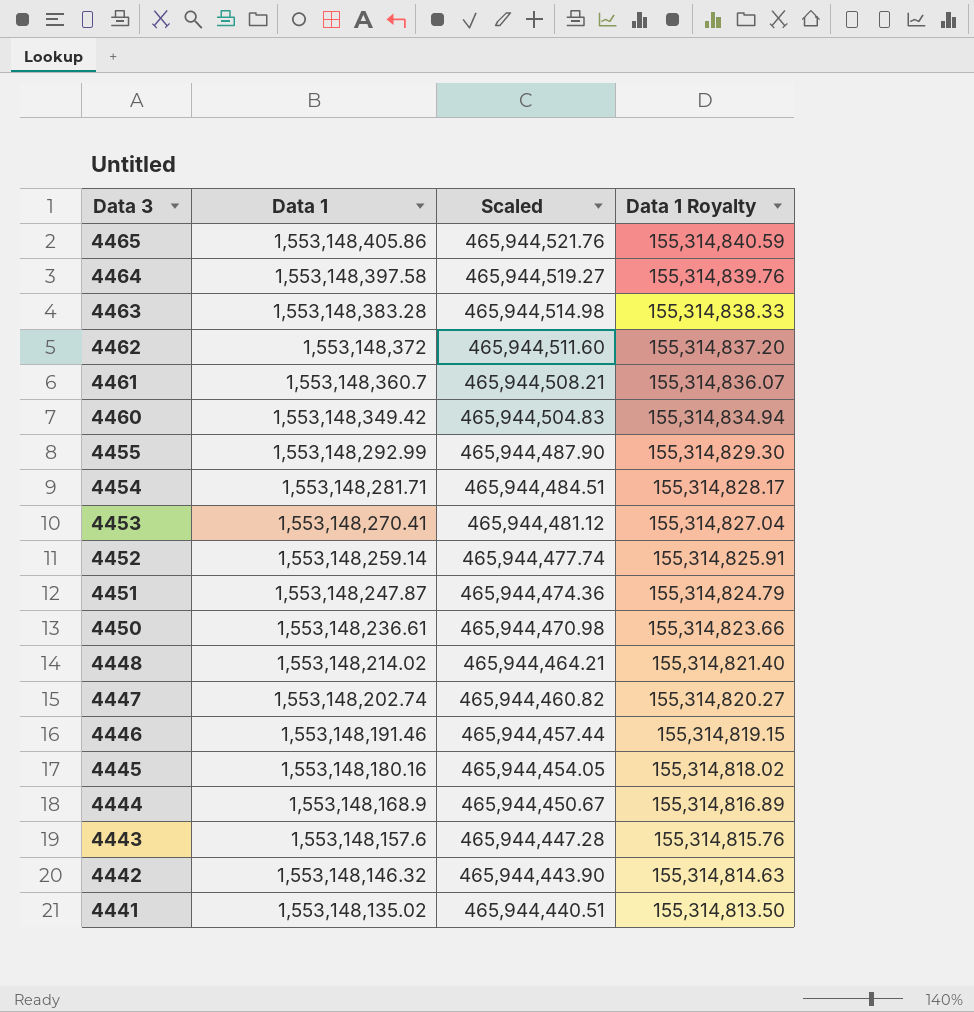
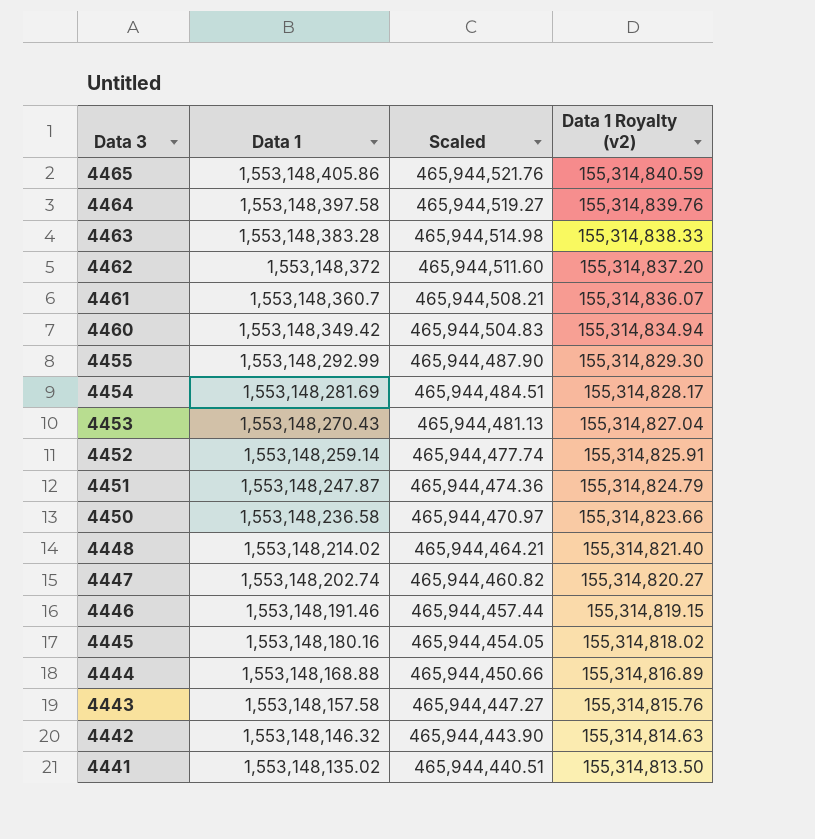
column name: Data 1 Royalty -> Data 1 Royalty (v2)
4454 | Data 1: 1,553,148,281.71 -> 1,553,148,281.69
4453 | Data 1: 1,553,148,270.41 -> 1,553,148,270.43
4453 | Scaled: 465,944,481.12 -> 465,944,481.13
4450 | Data 1: 1,553,148,236.61 -> 1,553,148,236.58
4450 | Scaled: 465,944,470.98 -> 465,944,470.97
4444 | Data 1: 1,553,148,168.9 -> 1,553,148,168.88
4444 | Scaled: 465,944,450.67 -> 465,944,450.66
4443 | Data 1: 1,553,148,157.6 -> 1,553,148,157.58
4443 | Scaled: 465,944,447.28 -> 465,944,447.27

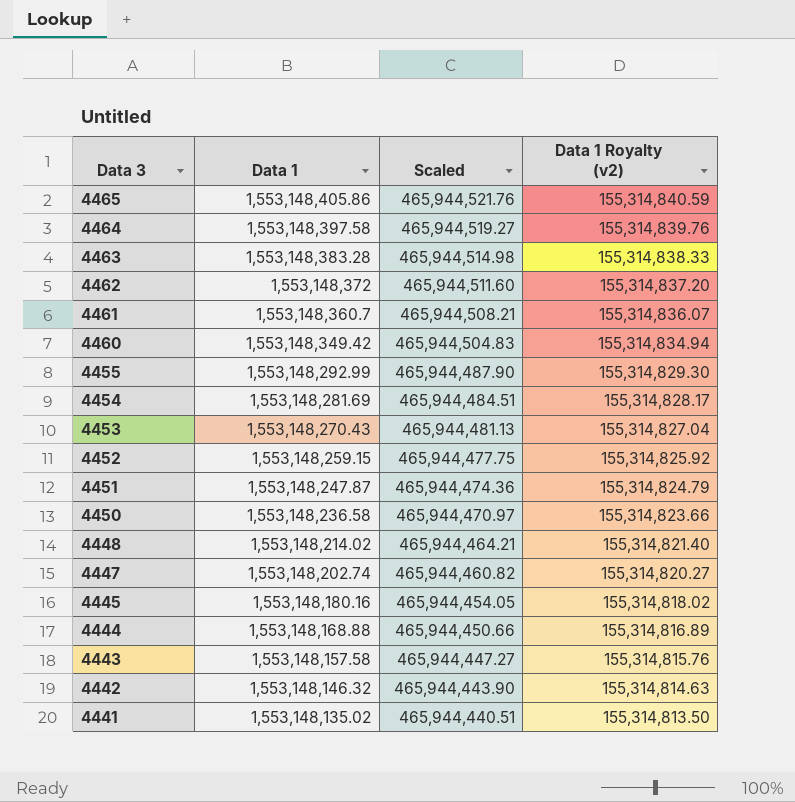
row 4446: 1,553,148,191.46 | 465,944,457.44 | 155,314,819.15 -> none
4452 | Data 1: 1,553,148,259.14 -> 1,553,148,259.15
4452 | Scaled: 465,944,477.74 -> 465,944,477.75
4452 | Data 1 Royalty (v2): 155,314,825.91 -> 155,314,825.92

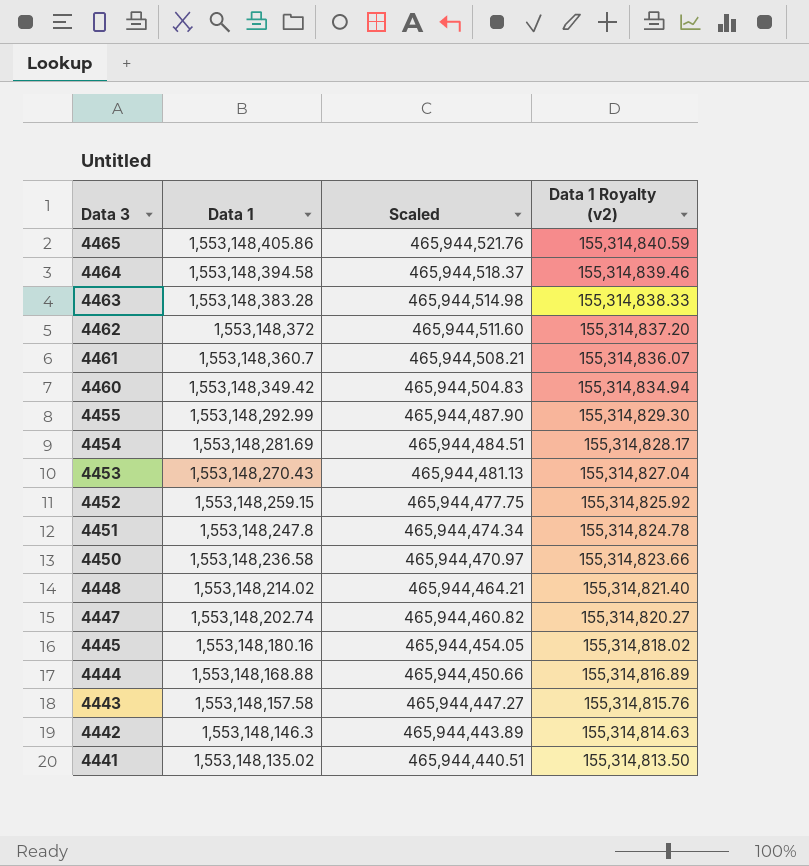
4464 | Data 1: 1,553,148,397.58 -> 1,553,148,394.58
4464 | Scaled: 465,944,519.27 -> 465,944,518.37
4464 | Data 1 Royalty (v2): 155,314,839.76 -> 155,314,839.46
4451 | Data 1: 1,553,148,247.87 -> 1,553,148,247.8
4451 | Scaled: 465,944,474.36 -> 465,944,474.34
4451 | Data 1 Royalty (v2): 155,314,824.79 -> 155,314,824.78
4442 | Data 1: 1,553,148,146.32 -> 1,553,148,146.3
4442 | Scaled: 465,944,443.90 -> 465,944,443.89

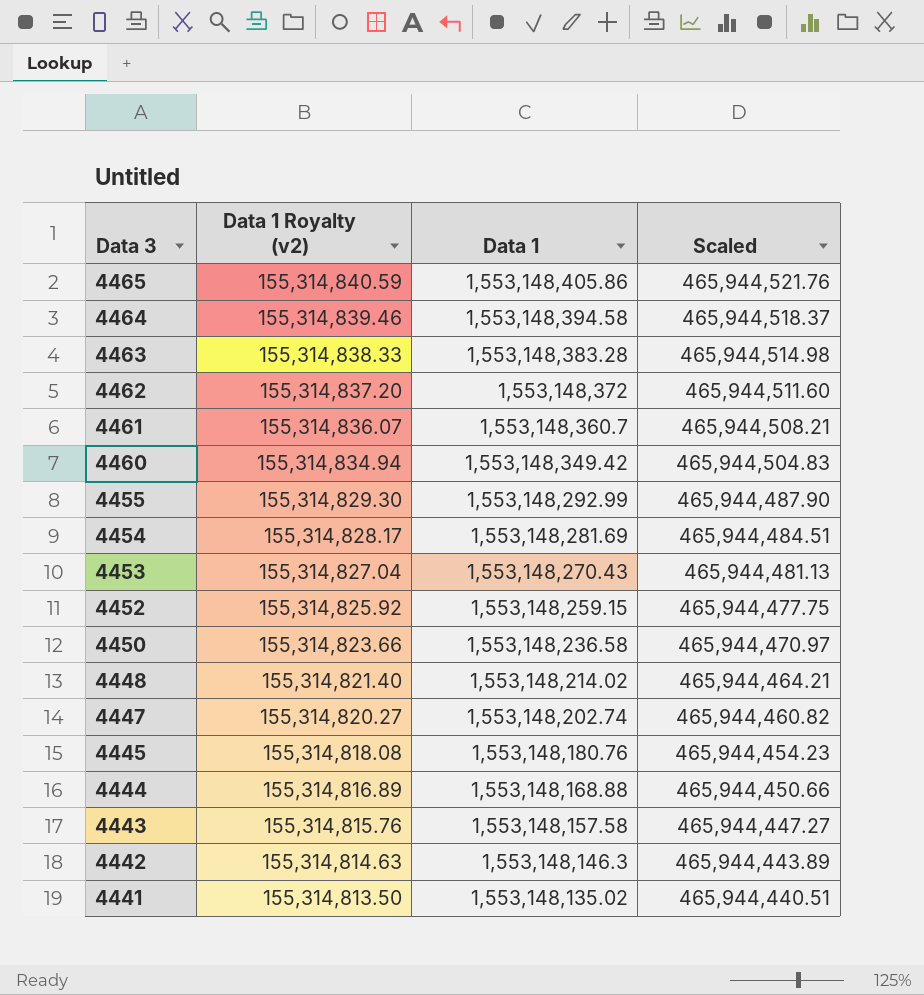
column Data 1 Royalty (v2) | position: 4 -> 2
row 4451: 1,553,148,247.8 | 465,944,474.34 | 155,314,824.78 -> none
4445 | Data 1 Royalty (v2): 155,314,818.02 -> 155,314,818.08
4445 | Data 1: 1,553,148,180.16 -> 1,553,148,180.76
4445 | Scaled: 465,944,454.05 -> 465,944,454.23

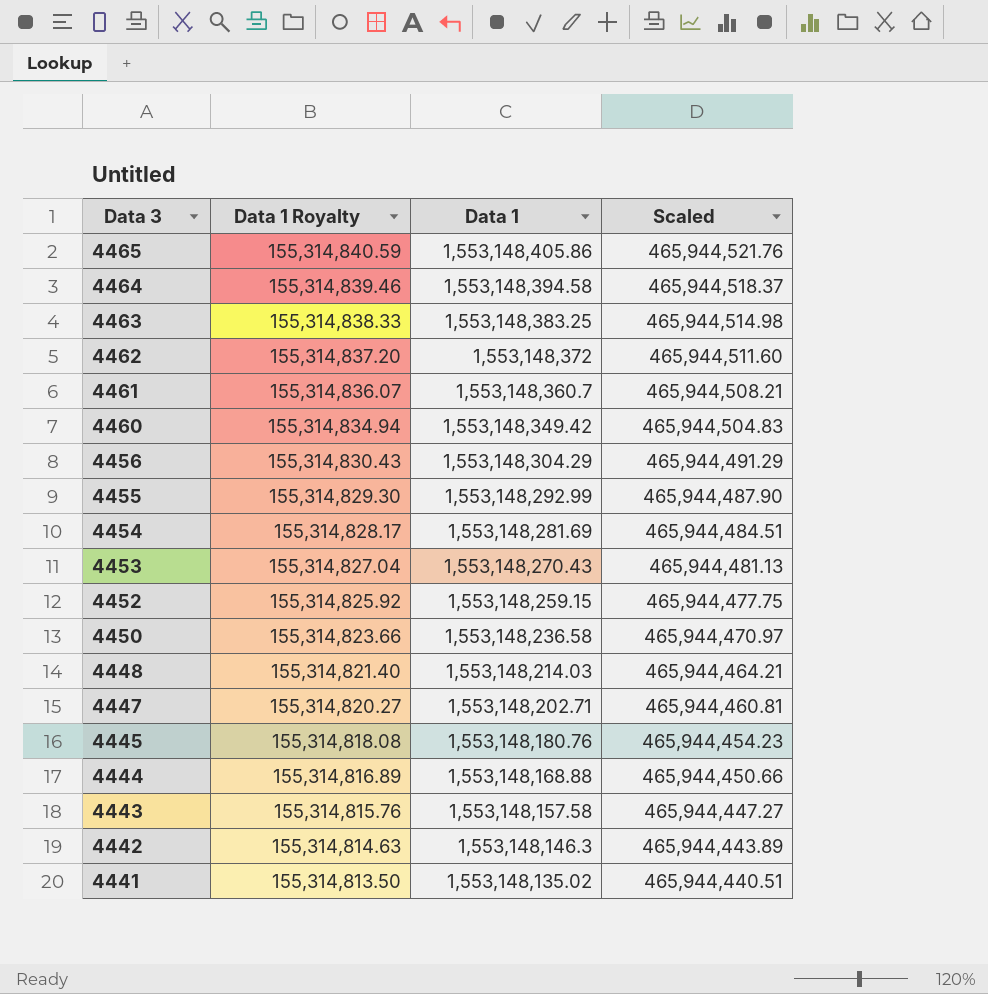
column name: Data 1 Royalty (v2) -> Data 1 Royalty
4463 | Data 1: 1,553,148,383.28 -> 1,553,148,383.25
row 4456: none -> 155,314,830.43 | 1,553,148,304.29 | 465,944,491.29
4448 | Data 1: 1,553,148,214.02 -> 1,553,148,214.03
4447 | Data 1: 1,553,148,202.74 -> 1,553,148,202.71
4447 | Scaled: 465,944,460.82 -> 465,944,460.81

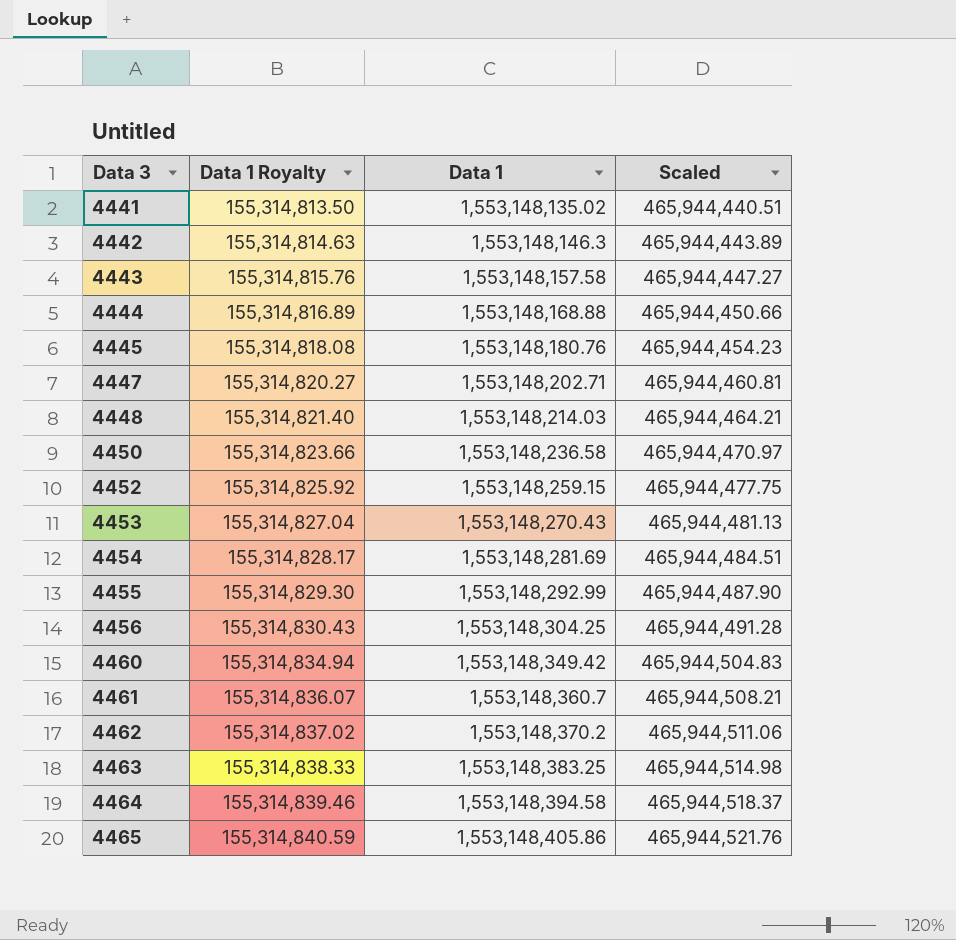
row order: Data 3 descending -> Data 3 ascending
4456 | Data 1: 1,553,148,304.29 -> 1,553,148,304.25
4456 | Scaled: 465,944,491.29 -> 465,944,491.28
4462 | Data 1 Royalty: 155,314,837.20 -> 155,314,837.02
4462 | Data 1: 1,553,148,372 -> 1,553,148,370.2
4462 | Scaled: 465,944,511.60 -> 465,944,511.06

